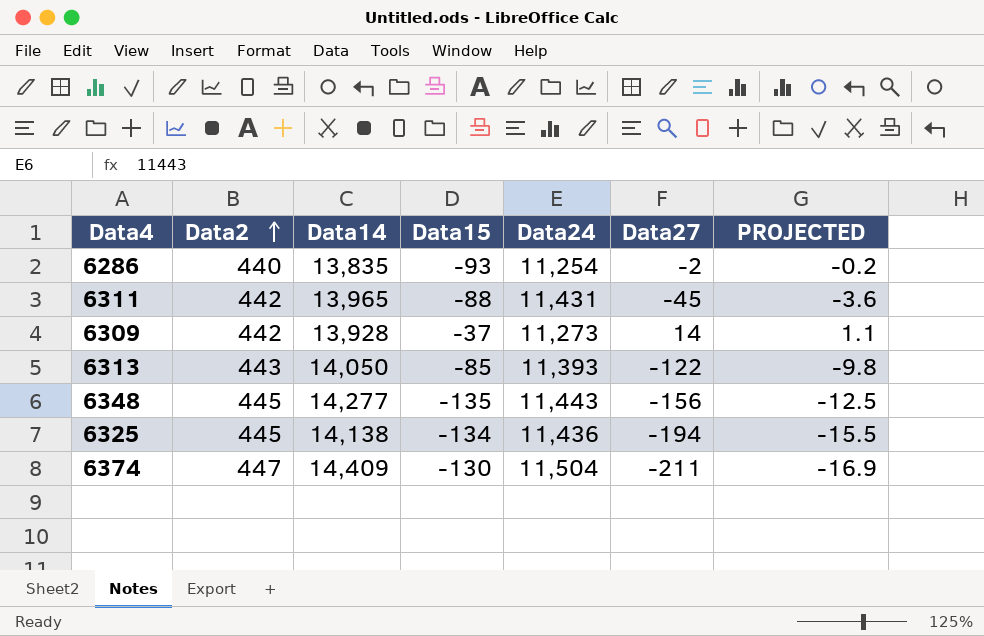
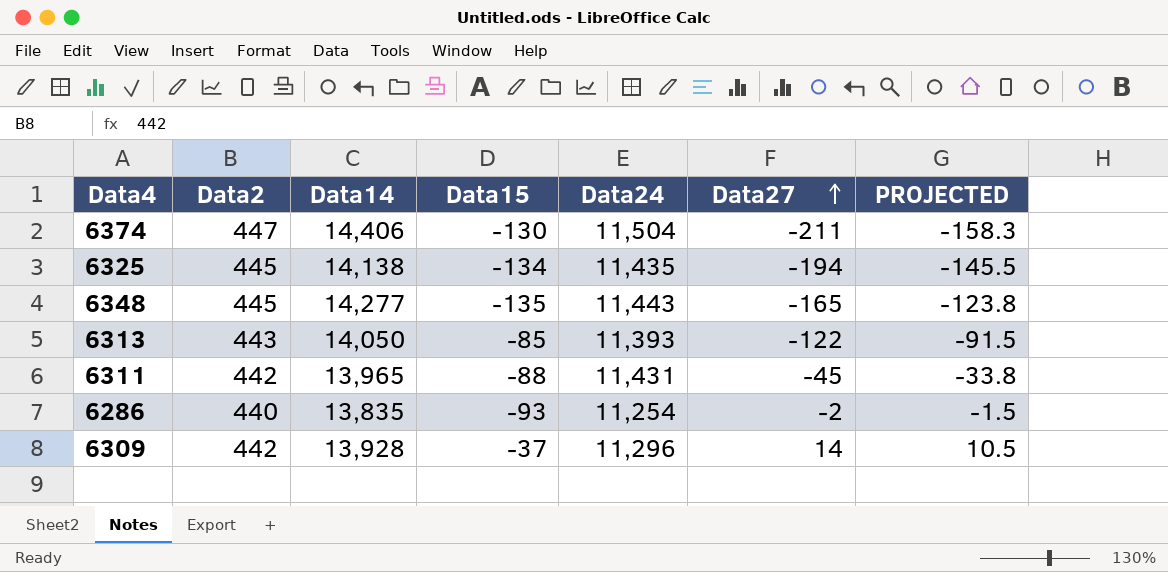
row order: Data2 ascending -> Data27 ascending
column PROJECTED | formula: [Data27] * 0.08 -> [Data27] * 0.75
6374 | Data14: 14,409 -> 14,406
6325 | Data24: 11,436 -> 11,435
6348 | Data27: -156 -> -165
6309 | Data24: 11,273 -> 11,296

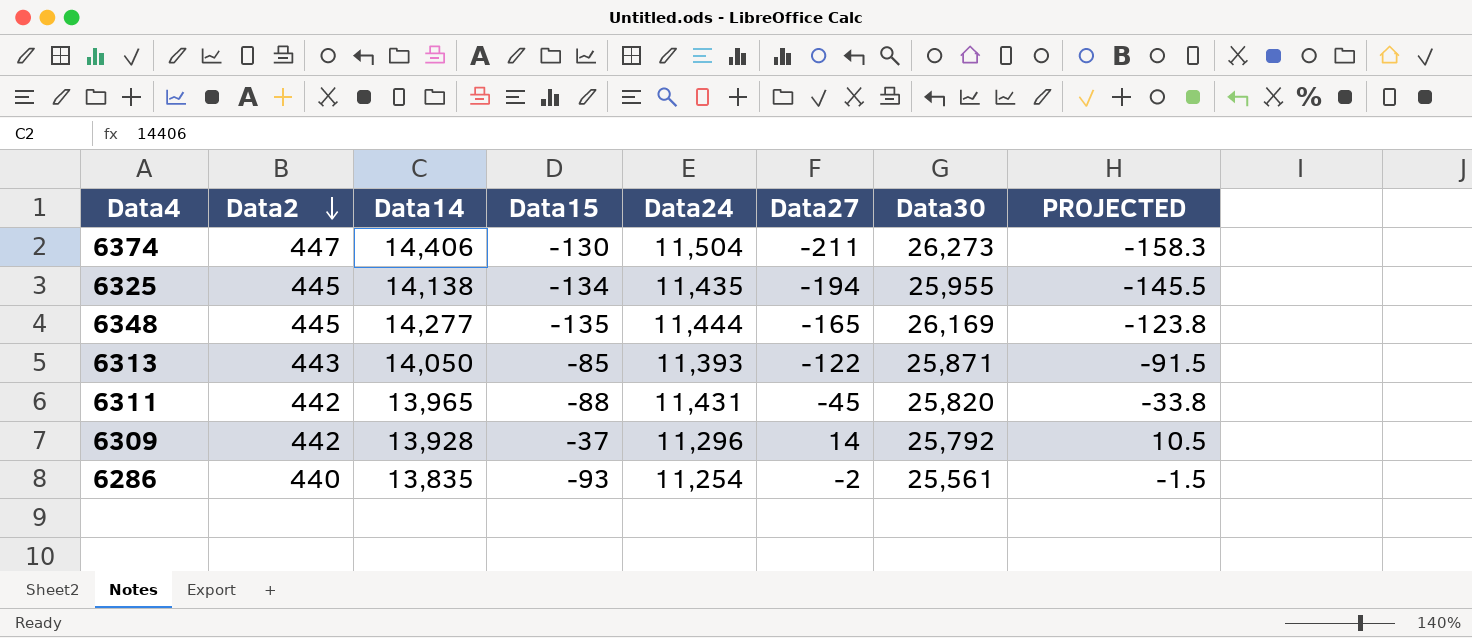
row order: Data27 ascending -> Data2 descending
column Data30 | position: none -> 7
6348 | Data24: 11,443 -> 11,444

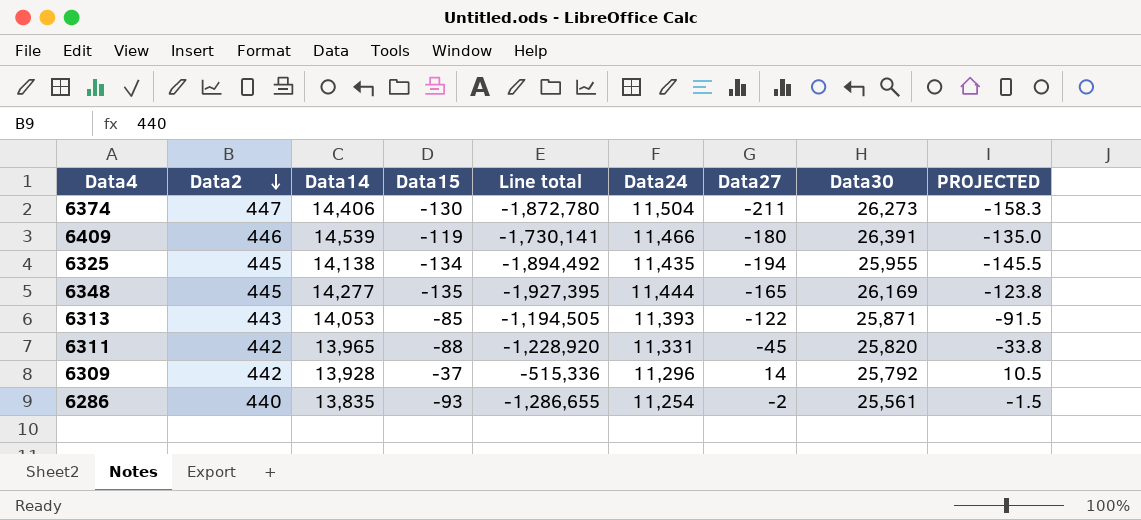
column Line total | formula: none -> [Data14] * [Data15]
row 6409: none -> 446 | 14,539 | -119 | -1,730,141 | 11,466 | -180 | 26,391 | -135.0
6313 | Data14: 14,050 -> 14,053
6311 | Data24: 11,431 -> 11,331

